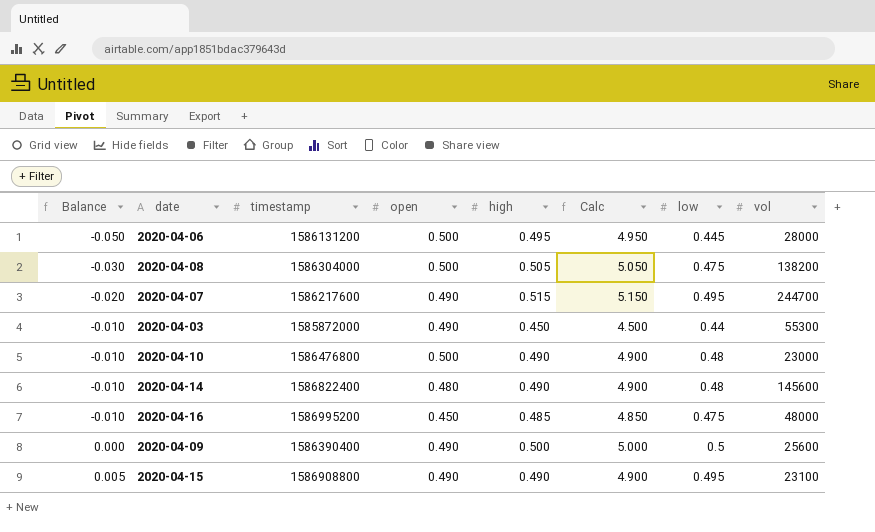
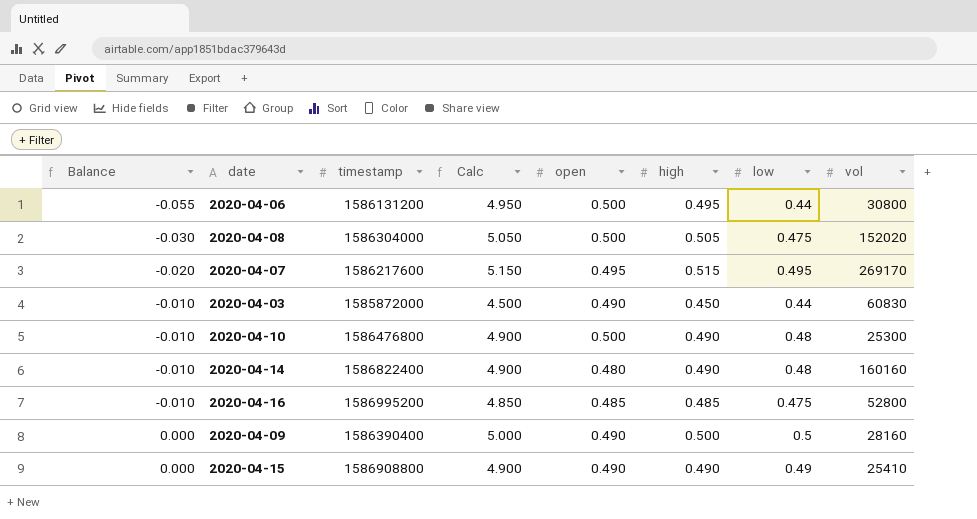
column Calc | position: 6 -> 4
2020-04-06 | Balance: -0.050 -> -0.055
2020-04-06 | low: 0.445 -> 0.44
2020-04-06 | vol: 28000 -> 30800
2020-04-08 | vol: 138200 -> 152020
2020-04-07 | open: 0.490 -> 0.495
2020-04-07 | vol: 244700 -> 269170
2020-04-03 | vol: 55300 -> 60830
2020-04-10 | vol: 23000 -> 25300
2020-04-14 | vol: 145600 -> 160160
2020-04-16 | open: 0.450 -> 0.485
2020-04-16 | vol: 48000 -> 52800
2020-04-09 | vol: 25600 -> 28160
2020-04-15 | Balance: 0.005 -> 0.000
2020-04-15 | low: 0.495 -> 0.49
2020-04-15 | vol: 23100 -> 25410

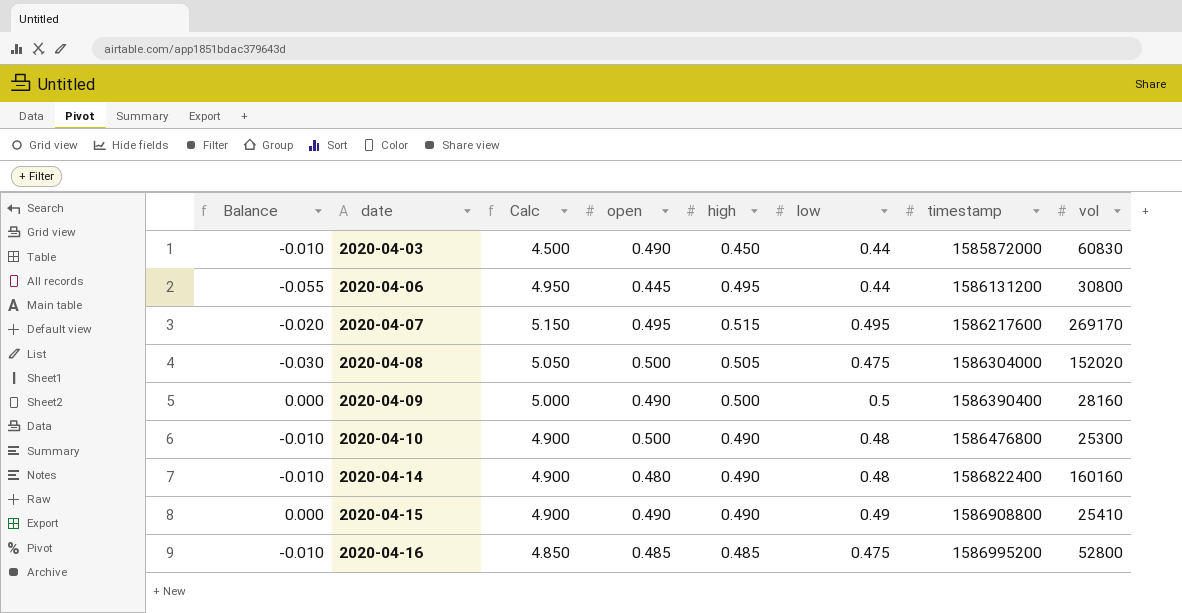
row order: Balance ascending -> date ascending
column timestamp | position: 3 -> 7
2020-04-06 | open: 0.500 -> 0.445

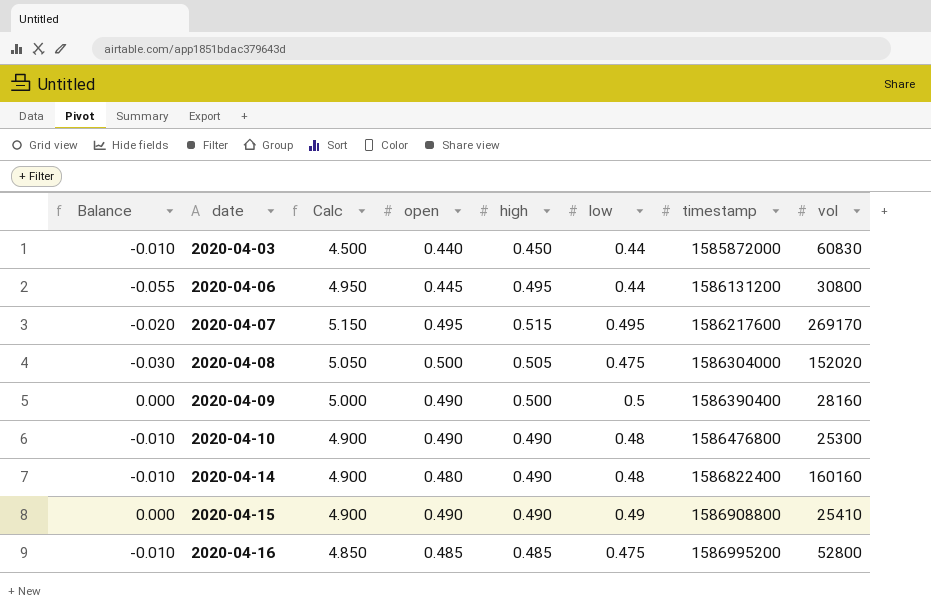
2020-04-03 | open: 0.490 -> 0.440
2020-04-10 | open: 0.500 -> 0.490

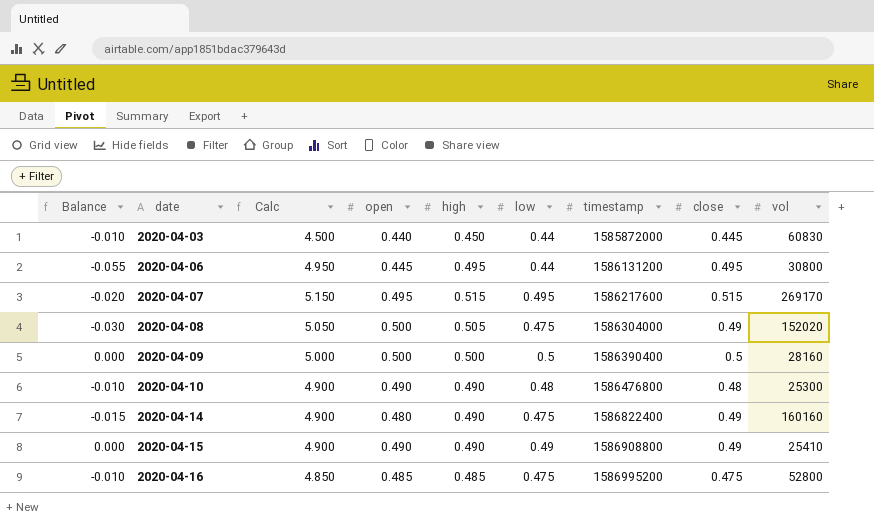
column close | position: none -> 8
2020-04-09 | open: 0.490 -> 0.500
2020-04-14 | Balance: -0.010 -> -0.015
2020-04-14 | low: 0.48 -> 0.475

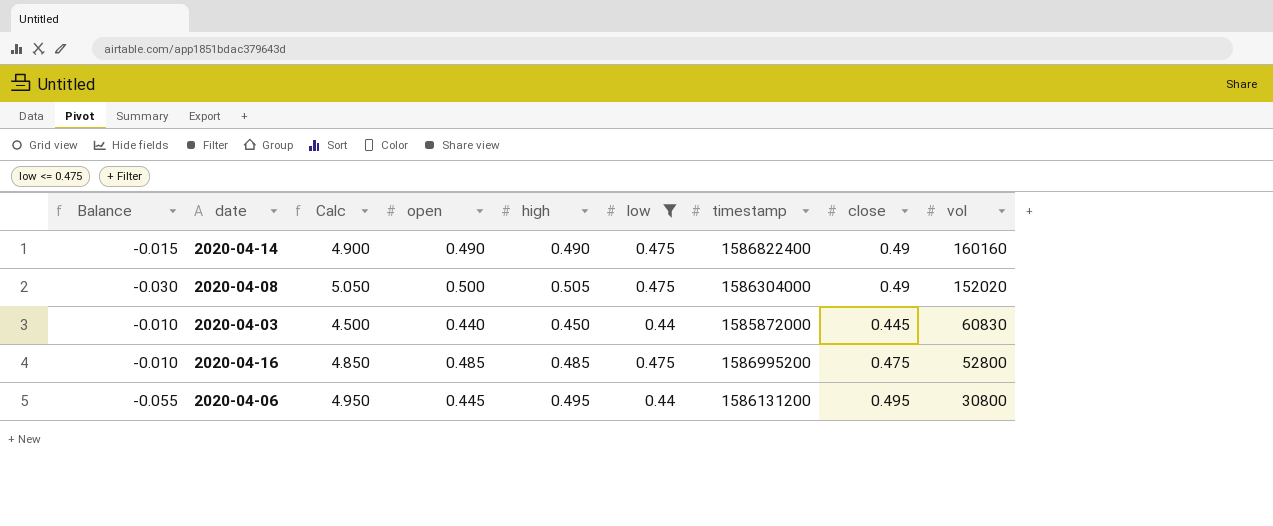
filter: none -> low <= 0.475
row order: date ascending -> vol descending
2020-04-14 | open: 0.480 -> 0.490

